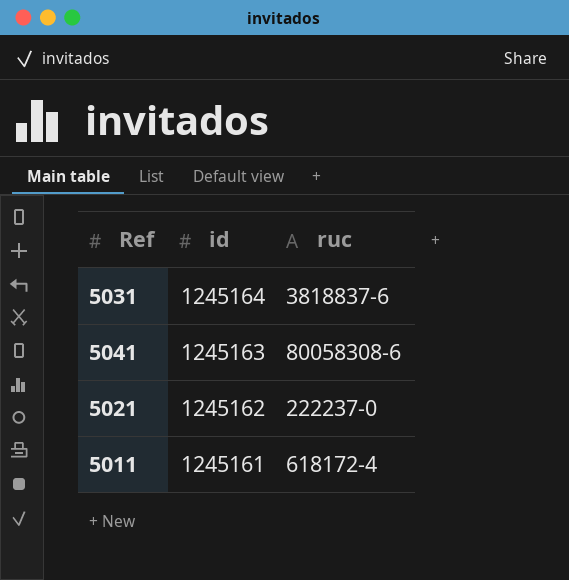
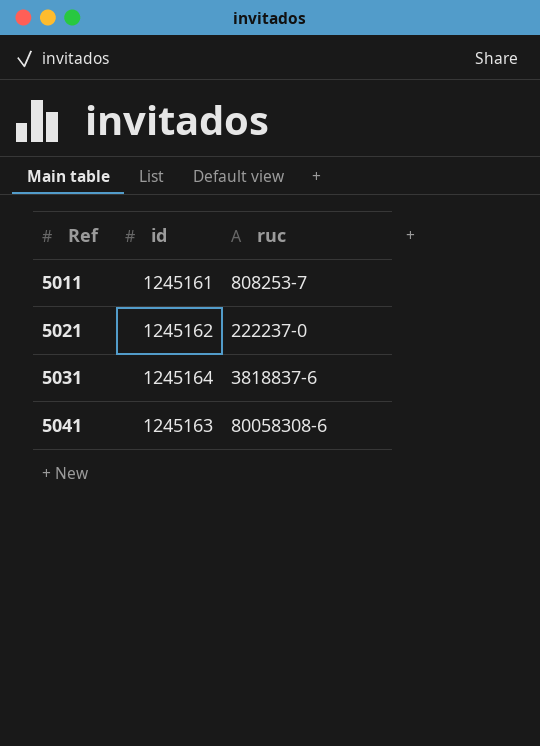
row order: id descending -> Ref ascending
5011 | ruc: 618172-4 -> 808253-7

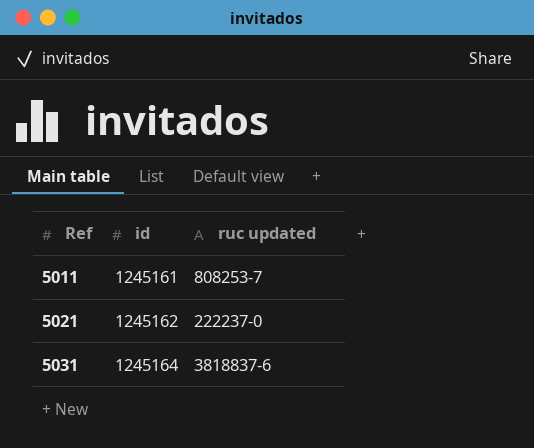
column name: ruc -> ruc updated
row 5041: 1245163 | 80058308-6 -> none

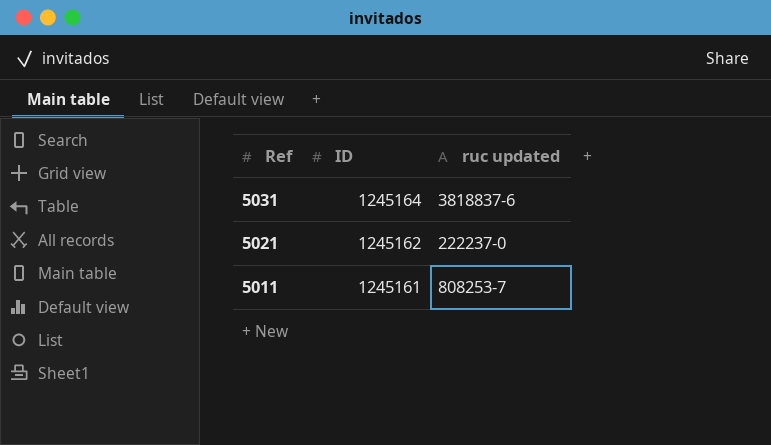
row order: Ref ascending -> Ref descending
column name: id -> ID

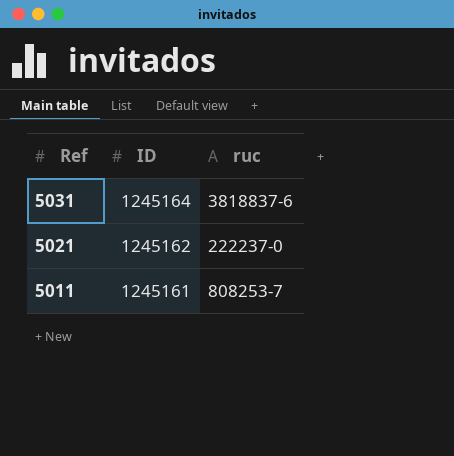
column name: ruc updated -> ruc

